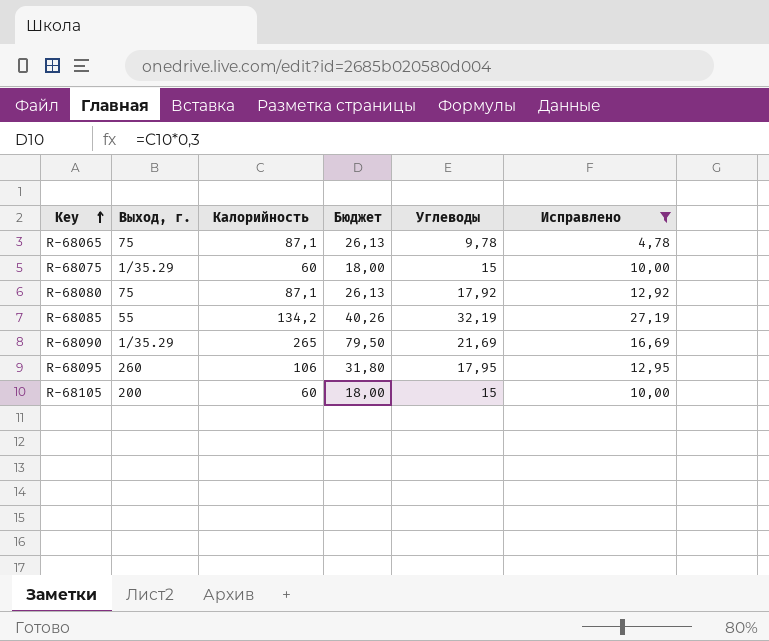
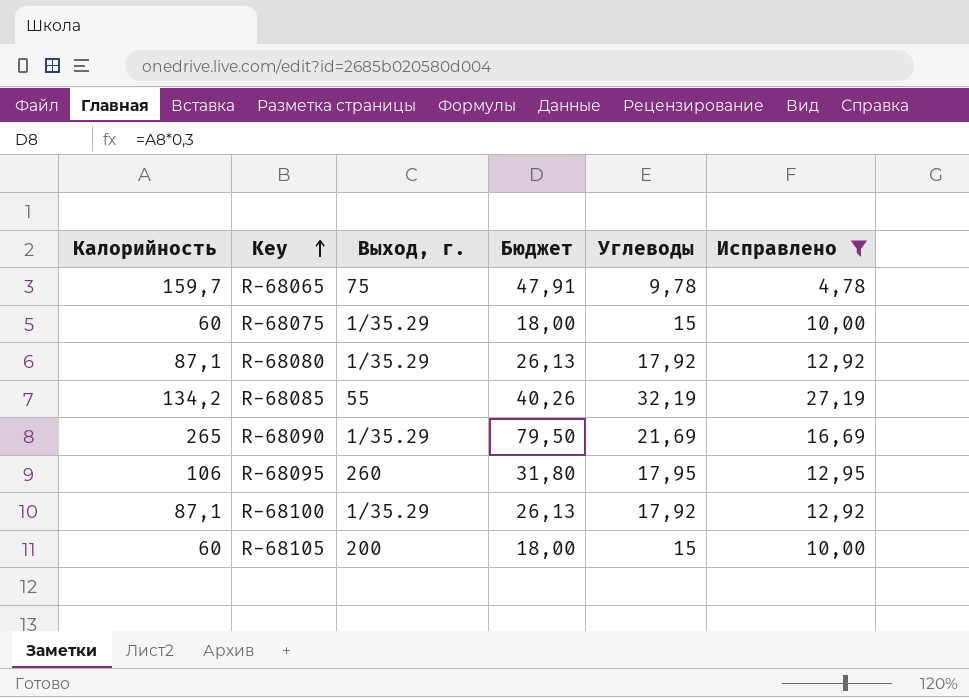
column Калорийность | position: 3 -> 1
R-68065 | Калорийность: 87,1 -> 159,7
R-68065 | Бюджет: 26,13 -> 47,91
R-68080 | Выход, г.: 75 -> 1/35.29
row R-68100: none -> 87,1 | 1/35.29 | 26,13 | 17,92 | 12,92

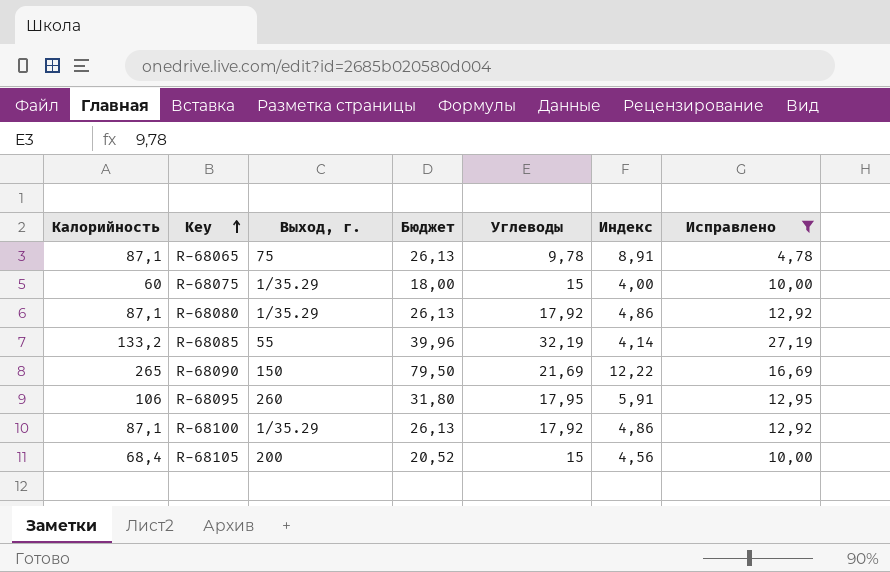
column Индекс | formula: none -> [Калорийность] / [Углеводы]
R-68065 | Калорийность: 159,7 -> 87,1
R-68065 | Бюджет: 47,91 -> 26,13
R-68085 | Калорийность: 134,2 -> 133,2
R-68085 | Бюджет: 40,26 -> 39,96
R-68090 | Выход, г.: 1/35.29 -> 150
R-68105 | Калорийность: 60 -> 68,4
R-68105 | Бюджет: 18,00 -> 20,52

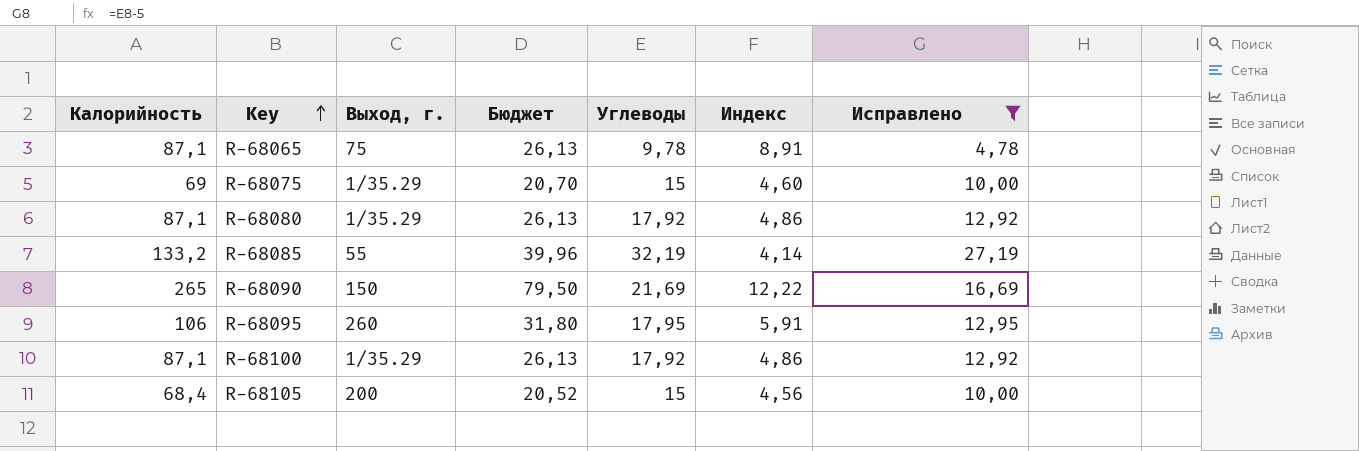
R-68075 | Калорийность: 60 -> 69
R-68075 | Бюджет: 18,00 -> 20,70
R-68075 | Индекс: 4,00 -> 4,60

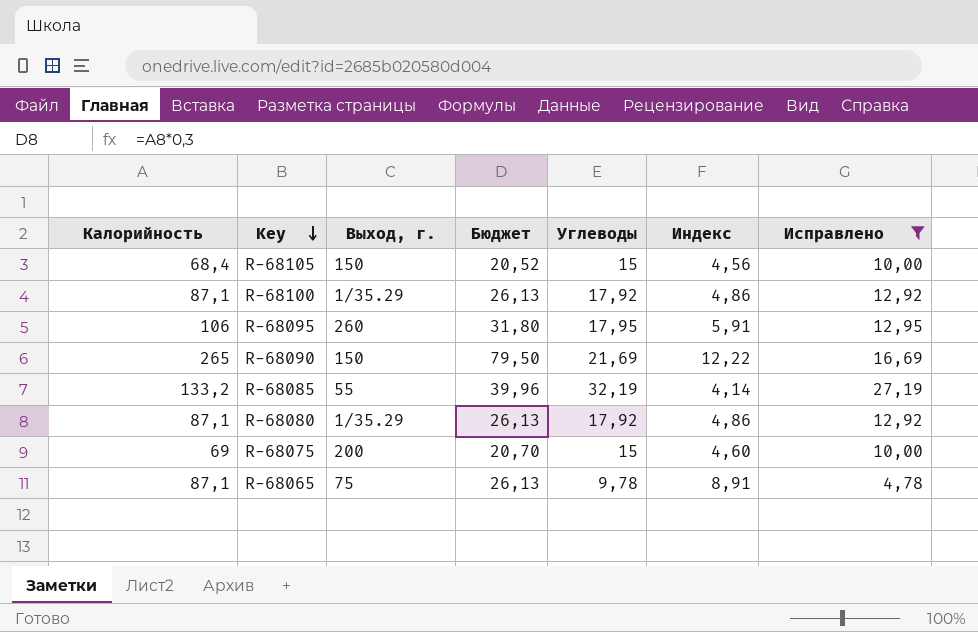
row order: Key ascending -> Key descending
R-68105 | Выход, г.: 200 -> 150
R-68075 | Выход, г.: 1/35.29 -> 200

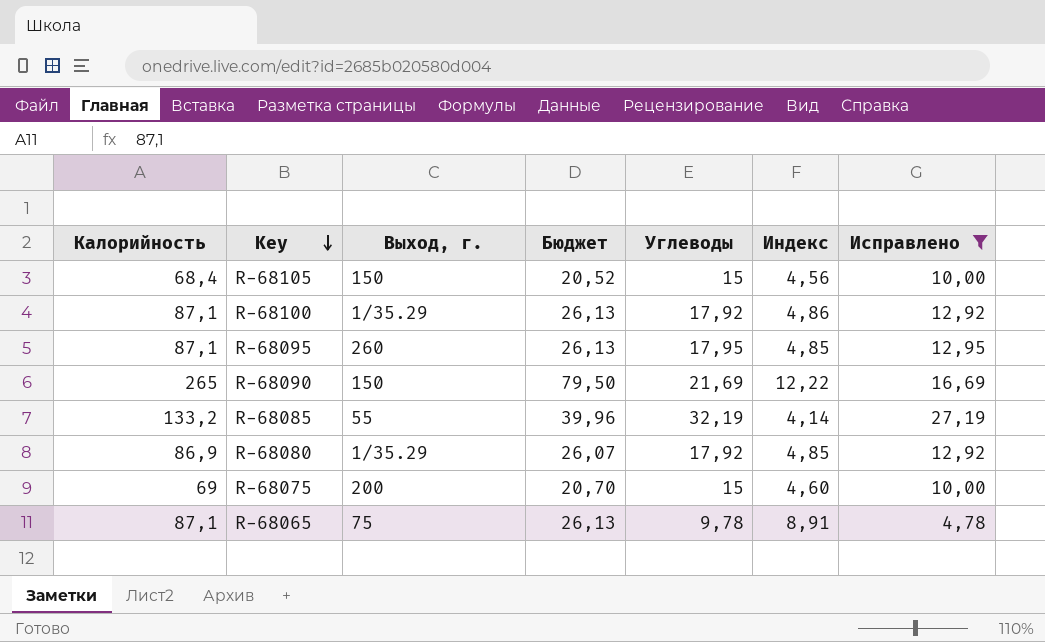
R-68095 | Калорийность: 106 -> 87,1
R-68095 | Бюджет: 31,80 -> 26,13
R-68095 | Индекс: 5,91 -> 4,85
R-68080 | Калорийность: 87,1 -> 86,9
R-68080 | Бюджет: 26,13 -> 26,07
R-68080 | Индекс: 4,86 -> 4,85

